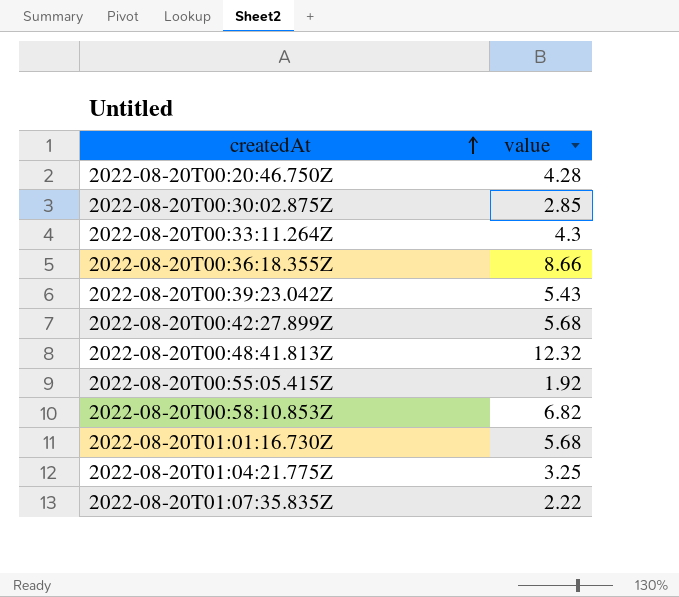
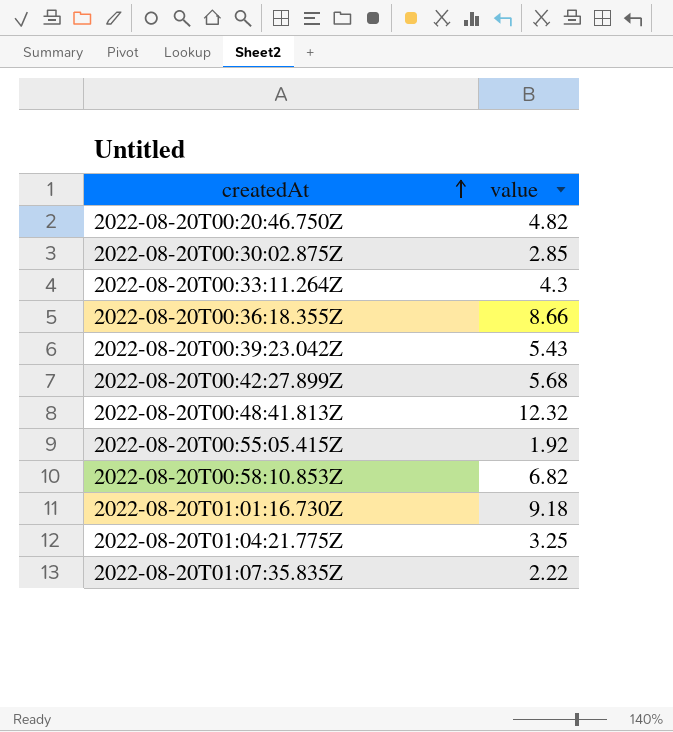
2022-08-20T00:20:46.750Z | value: 4.28 -> 4.82
2022-08-20T01:01:16.730Z | value: 5.68 -> 9.18

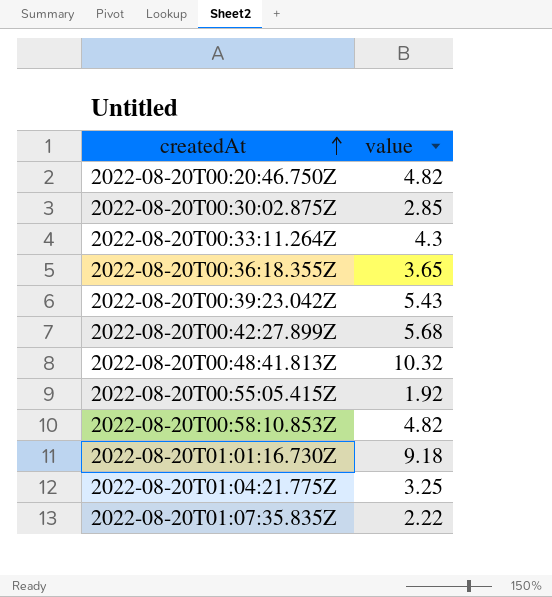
2022-08-20T00:36:18.355Z | value: 8.66 -> 3.65
2022-08-20T00:48:41.813Z | value: 12.32 -> 10.32
2022-08-20T00:58:10.853Z | value: 6.82 -> 4.82

